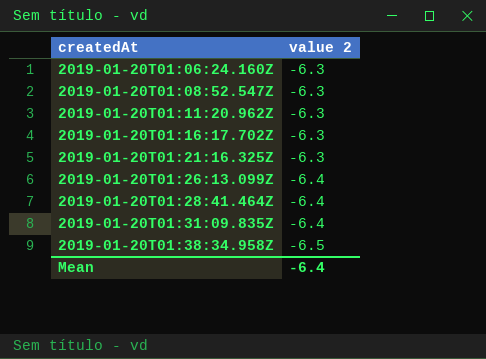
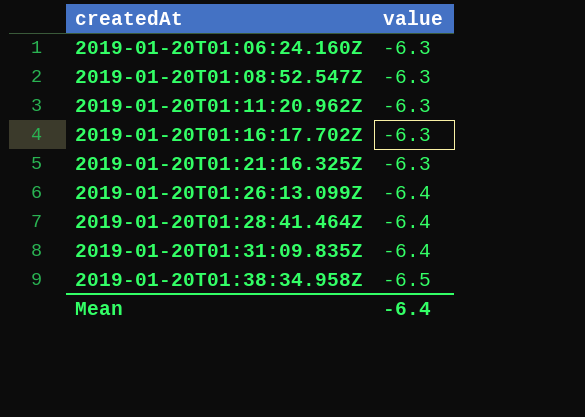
column name: value 2 -> value

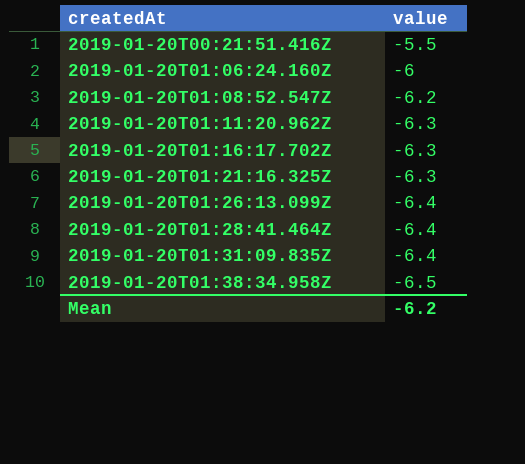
row 2019-01-20T00:21:51.416Z: none -> -5.5
2019-01-20T01:06:24.160Z | value: -6.3 -> -6
2019-01-20T01:08:52.547Z | value: -6.3 -> -6.2
Mean | value: -6.4 -> -6.2

